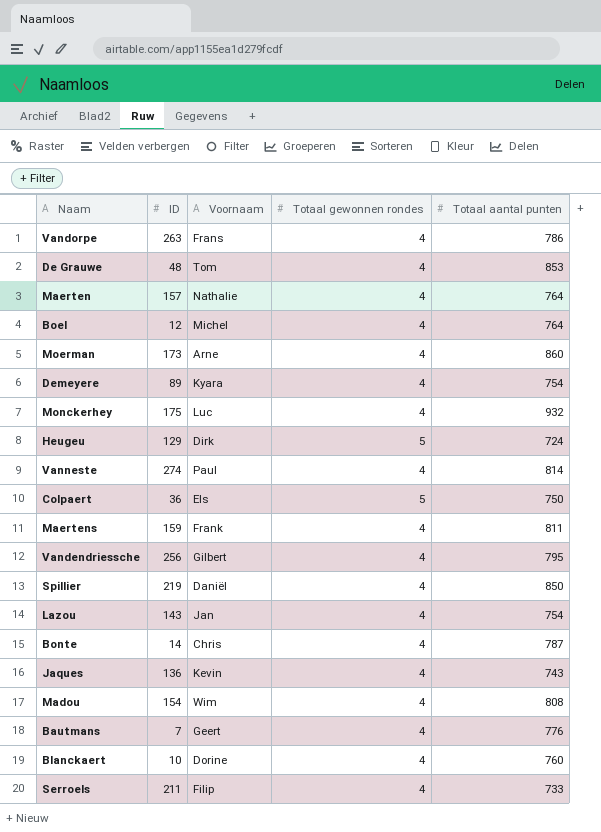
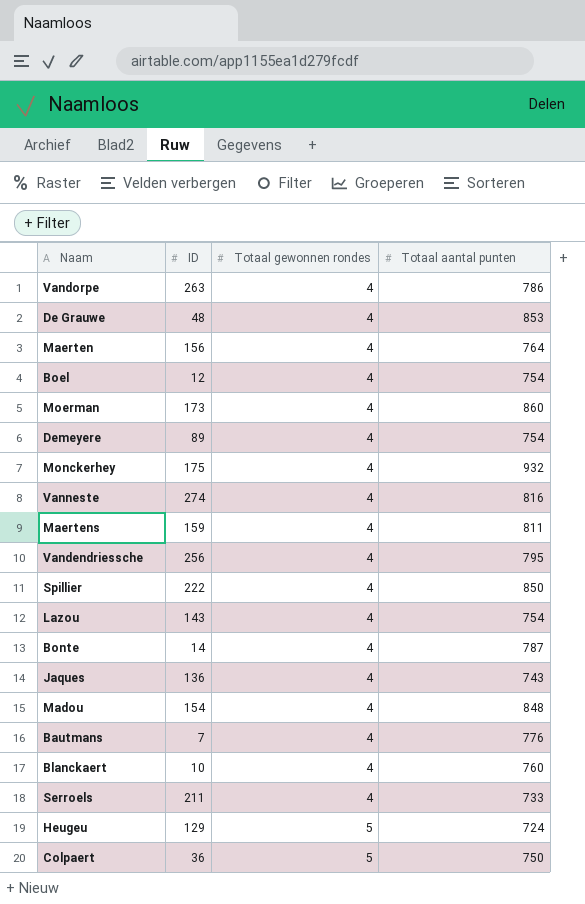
row order: none -> Totaal gewonnen rondes ascending
column Voornaam | position: 3 -> none
Maerten | ID: 157 -> 156
Boel | Totaal aantal punten: 764 -> 754
Vanneste | Totaal aantal punten: 814 -> 816
Spillier | ID: 219 -> 222
Madou | Totaal aantal punten: 808 -> 848

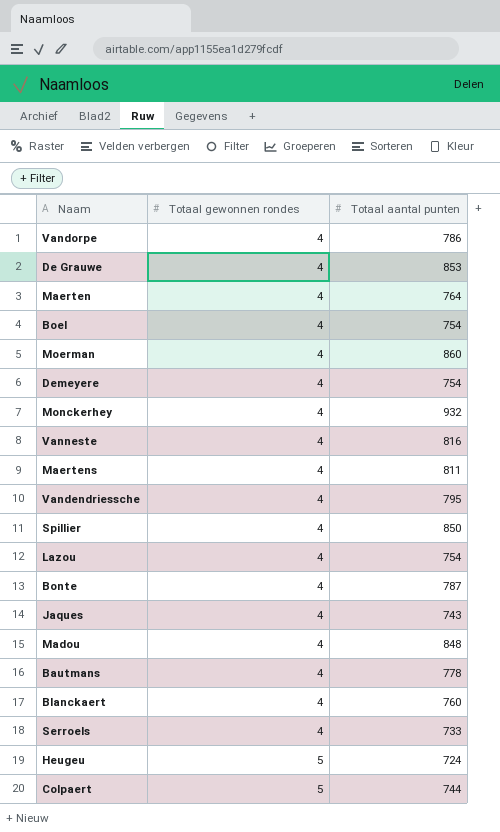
column ID | position: 2 -> none
Bautmans | Totaal aantal punten: 776 -> 778
Colpaert | Totaal aantal punten: 750 -> 744

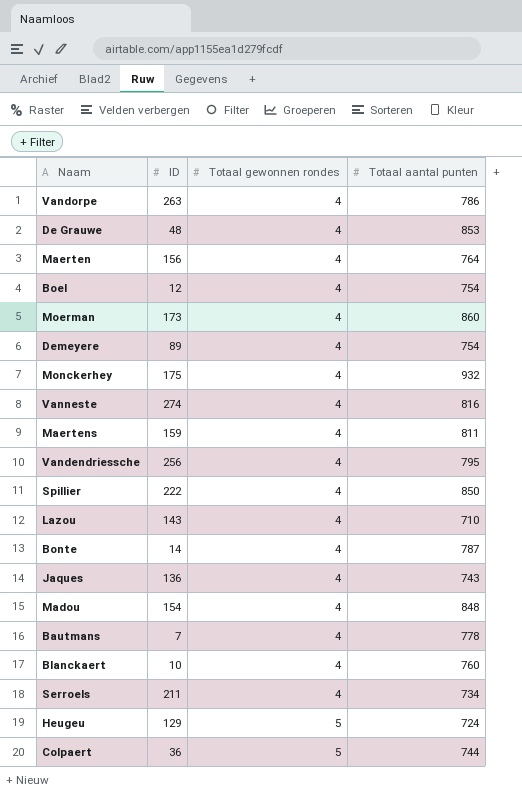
column ID | position: none -> 2
Lazou | Totaal aantal punten: 754 -> 710
Serroels | Totaal aantal punten: 733 -> 734

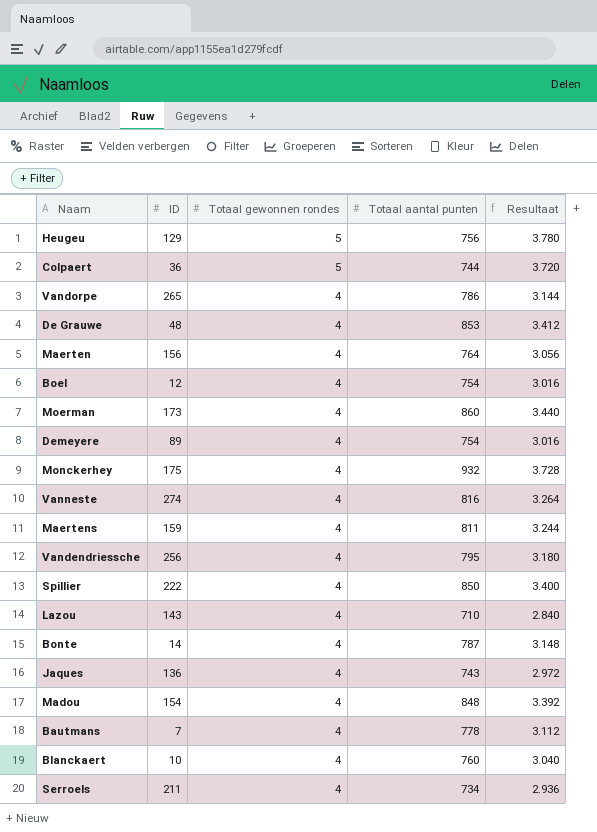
row order: Totaal gewonnen rondes ascending -> Totaal gewonnen rondes descending
column Resultaat | formula: none -> [Totaal gewonnen rondes] * [Totaal aantal punten]
Heugeu | Totaal aantal punten: 724 -> 756
Vandorpe | ID: 263 -> 265

